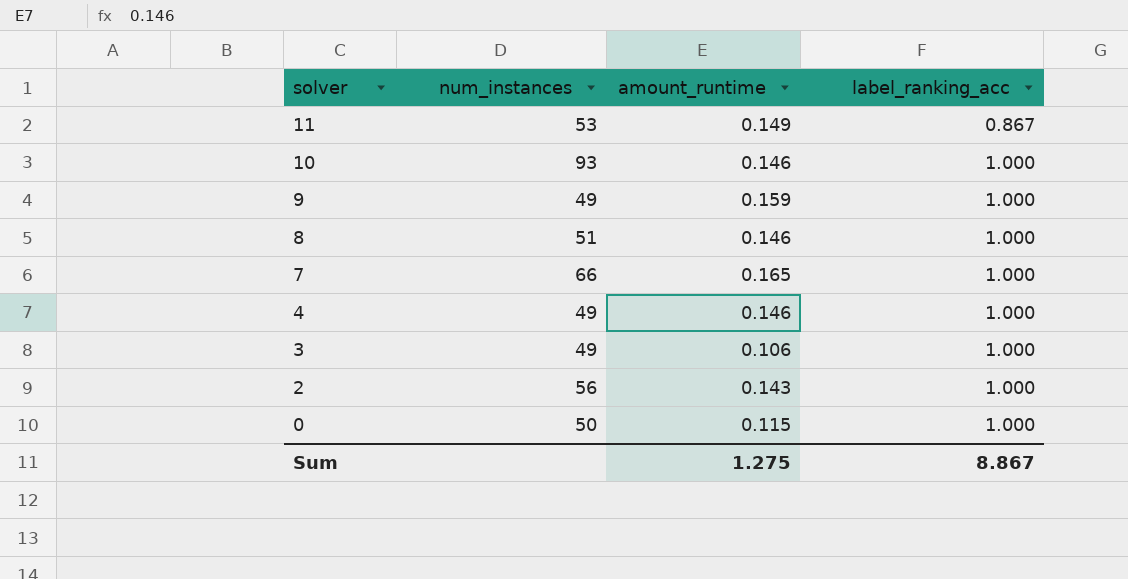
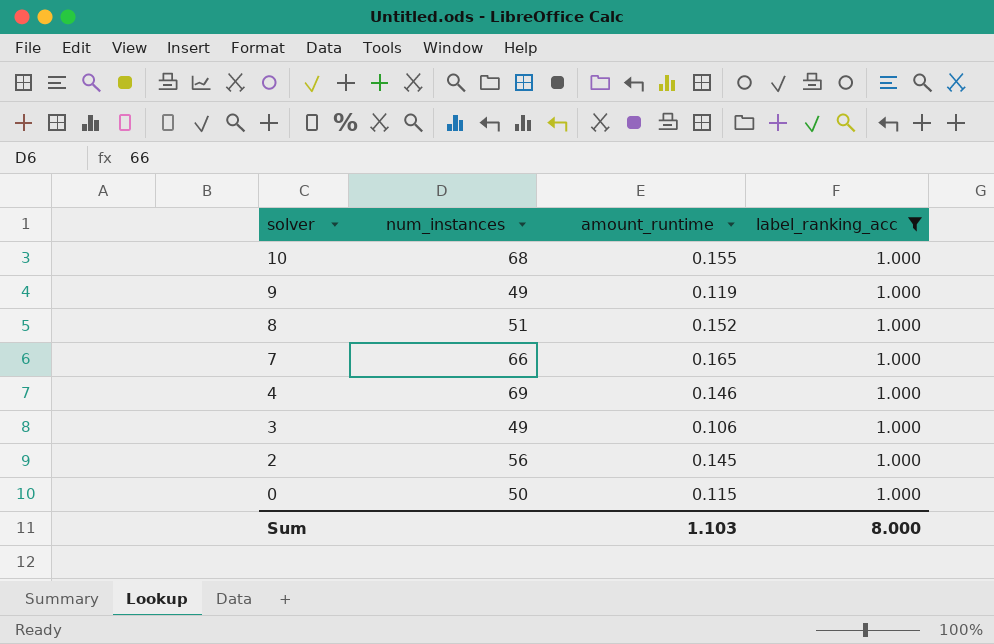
filter: none -> label_ranking_acc = 1.000
10 | num_instances: 93 -> 68
10 | amount_runtime: 0.146 -> 0.155
9 | amount_runtime: 0.159 -> 0.119
8 | amount_runtime: 0.146 -> 0.152
4 | num_instances: 49 -> 69
2 | amount_runtime: 0.143 -> 0.145
Sum | amount_runtime: 1.275 -> 1.103
Sum | label_ranking_acc: 8.867 -> 8.000

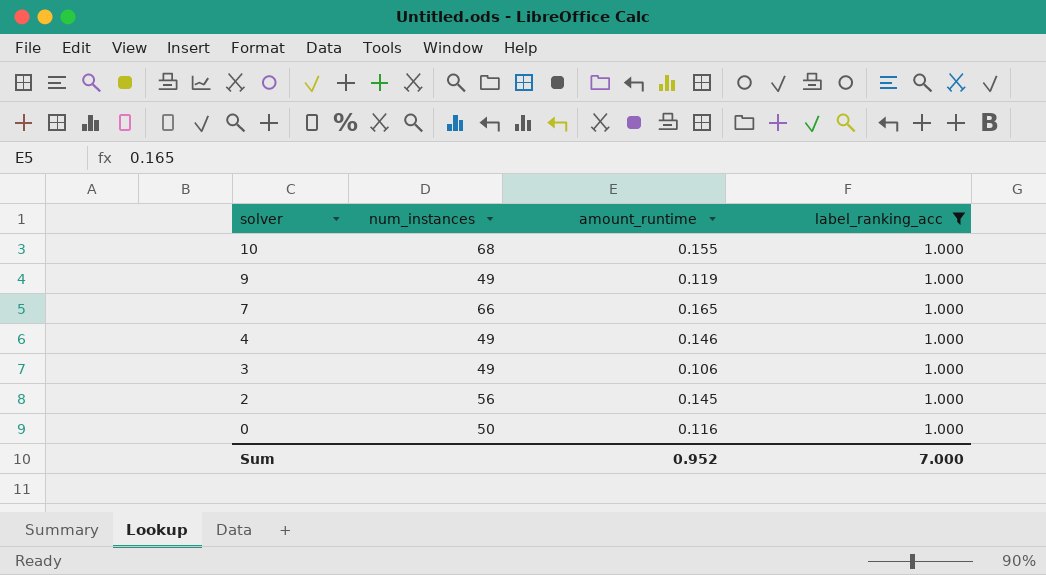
row 8: 51 | 0.152 | 1.000 -> none
4 | num_instances: 69 -> 49
0 | amount_runtime: 0.115 -> 0.116
Sum | amount_runtime: 1.103 -> 0.952
Sum | label_ranking_acc: 8.000 -> 7.000

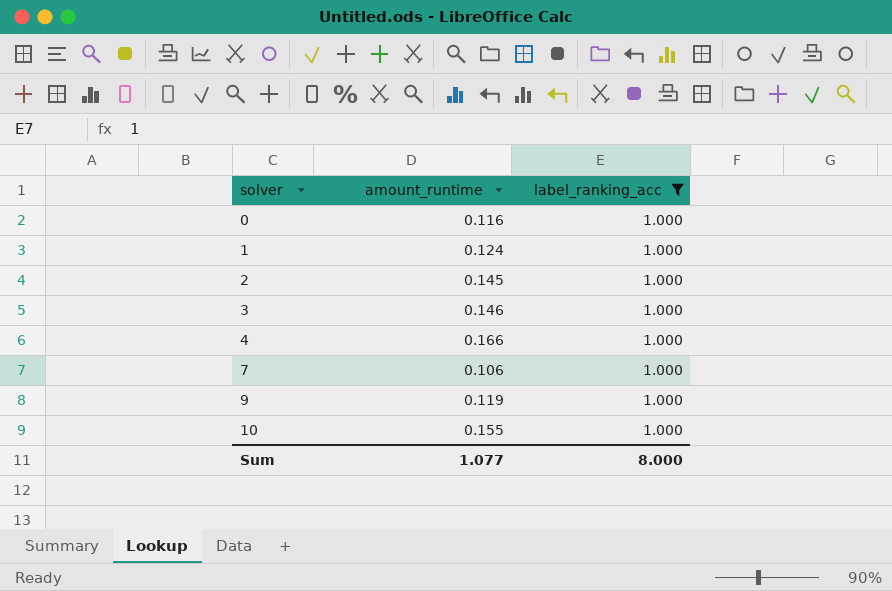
row order: solver descending -> solver ascending
column num_instances | position: 2 -> none
row 1: none -> 0.124 | 1.000
3 | amount_runtime: 0.106 -> 0.146
4 | amount_runtime: 0.146 -> 0.166
7 | amount_runtime: 0.165 -> 0.106
Sum | amount_runtime: 0.952 -> 1.077
Sum | label_ranking_acc: 7.000 -> 8.000

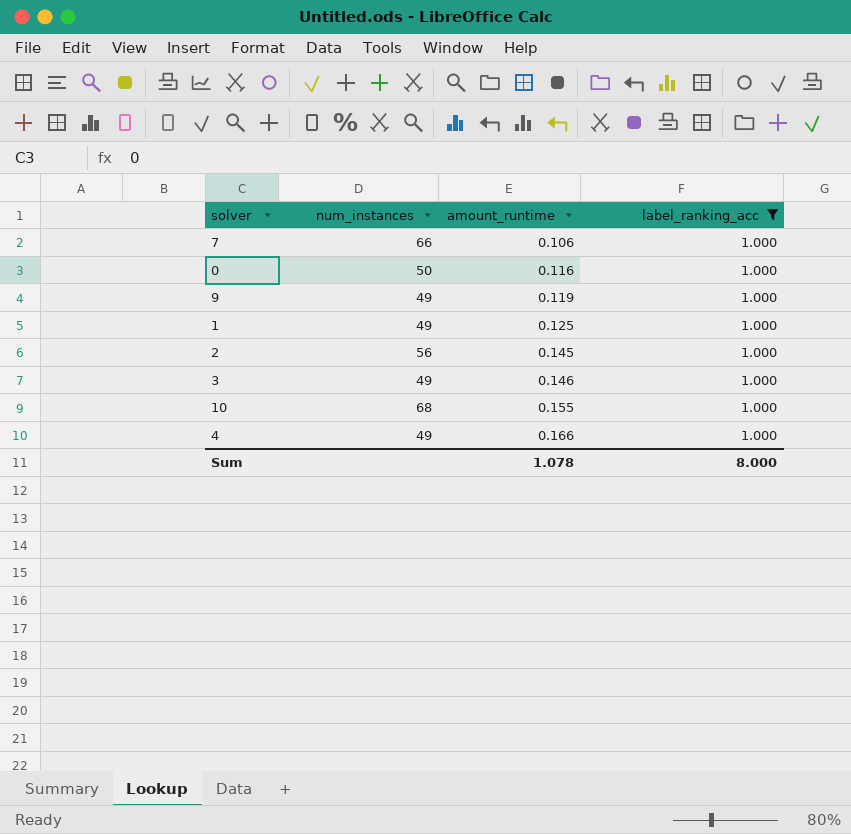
row order: solver ascending -> amount_runtime ascending
column num_instances | position: none -> 2
1 | amount_runtime: 0.124 -> 0.125
Sum | amount_runtime: 1.077 -> 1.078

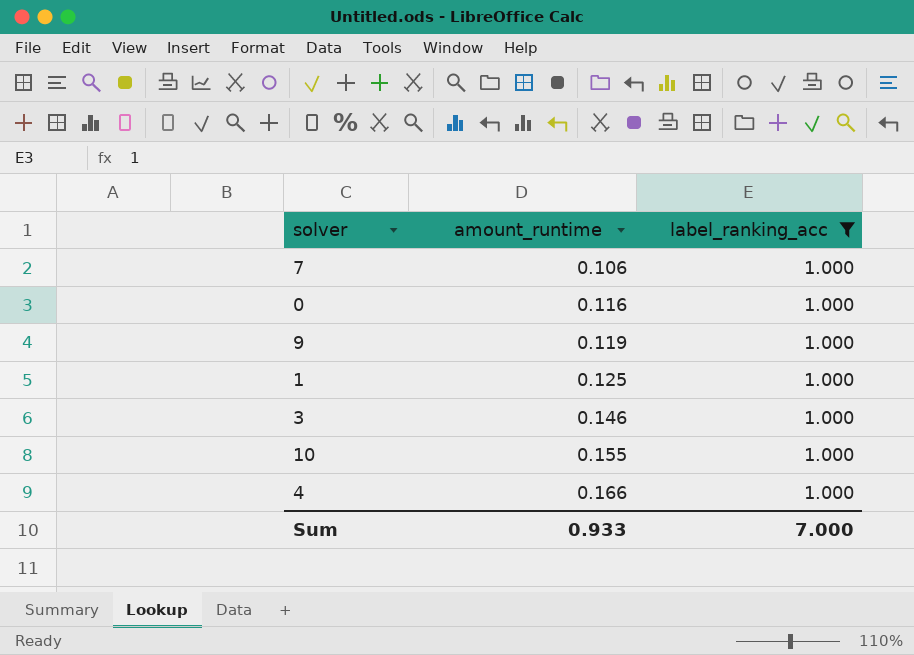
column num_instances | position: 2 -> none
row 2: 56 | 0.145 | 1.000 -> none
Sum | amount_runtime: 1.078 -> 0.933
Sum | label_ranking_acc: 8.000 -> 7.000

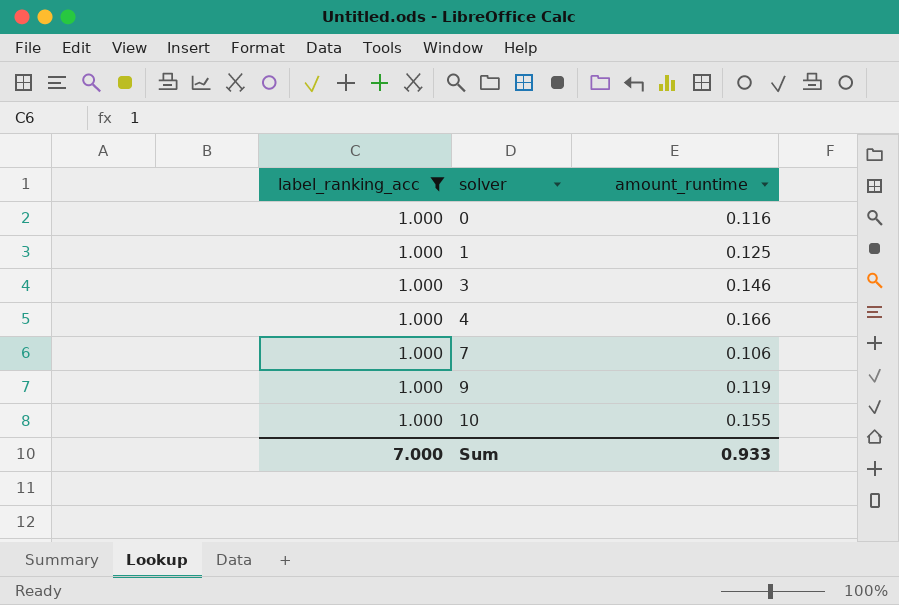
row order: amount_runtime ascending -> solver ascending
column label_ranking_acc | position: 3 -> 1

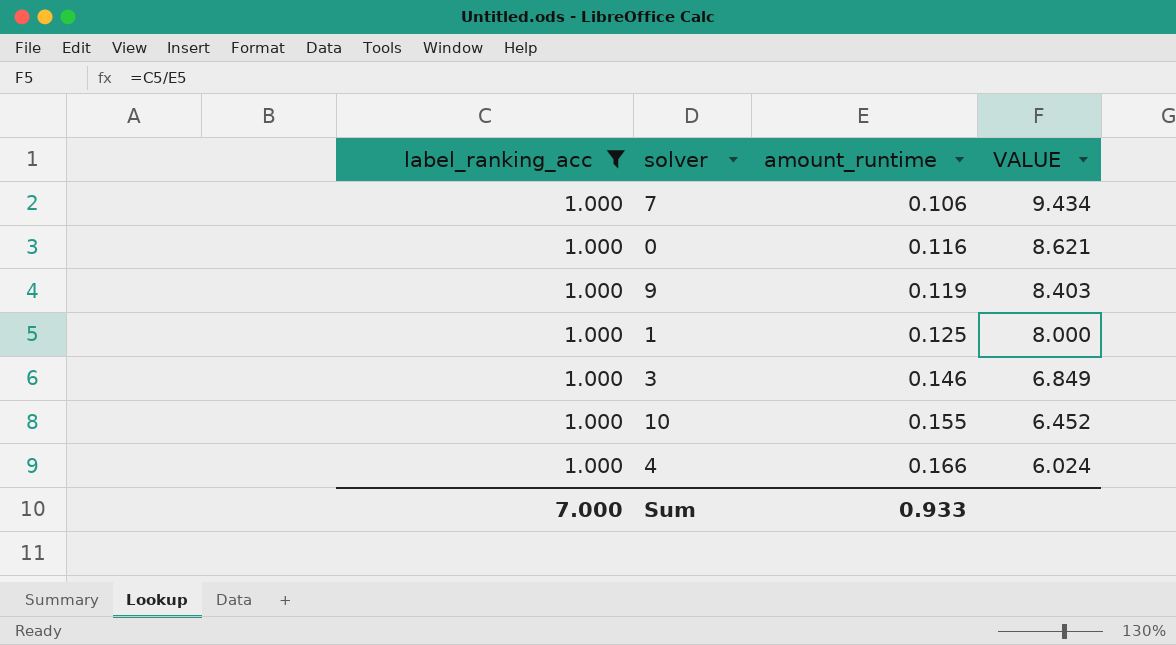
row order: solver ascending -> amount_runtime ascending
column VALUE | formula: none -> [label_ranking_acc] / [amount_runtime]

